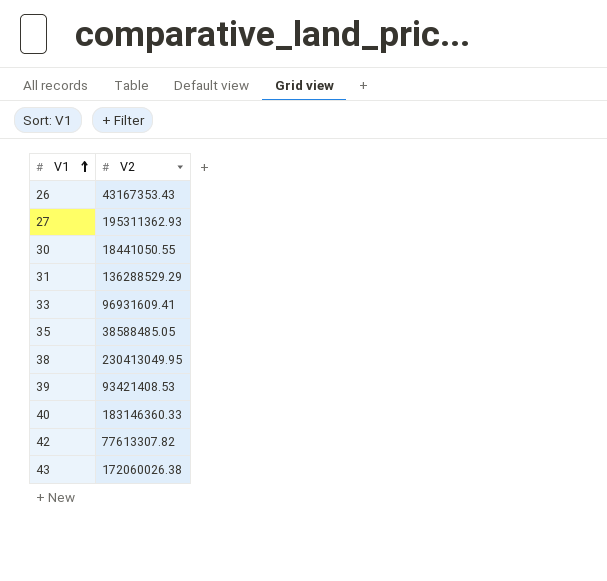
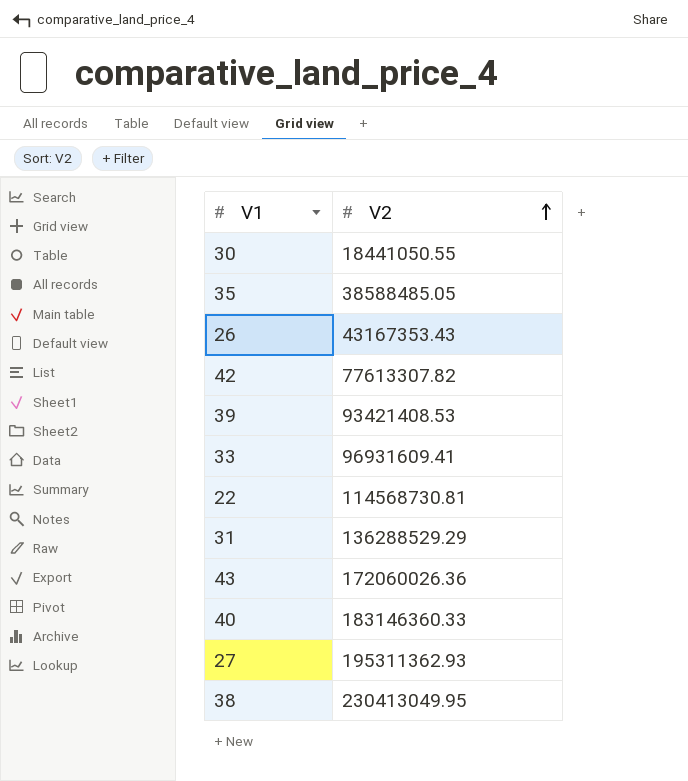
row order: V1 ascending -> V2 ascending
row 22: none -> 114568730.81
43 | V2: 172060026.38 -> 172060026.36

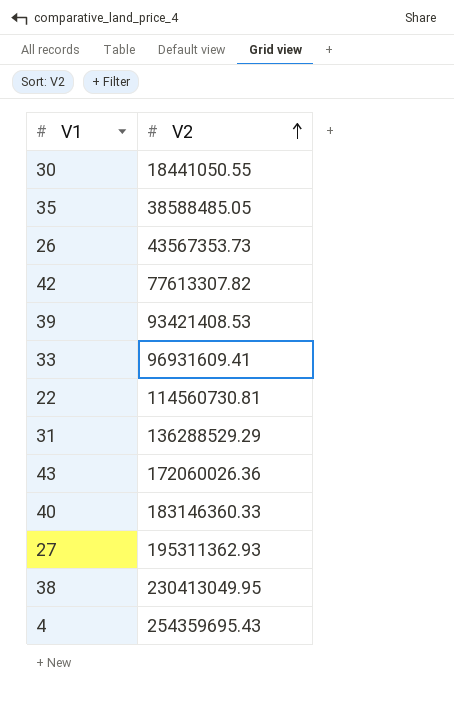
26 | V2: 43167353.43 -> 43567353.73
22 | V2: 114568730.81 -> 114560730.81
row 4: none -> 254359695.43

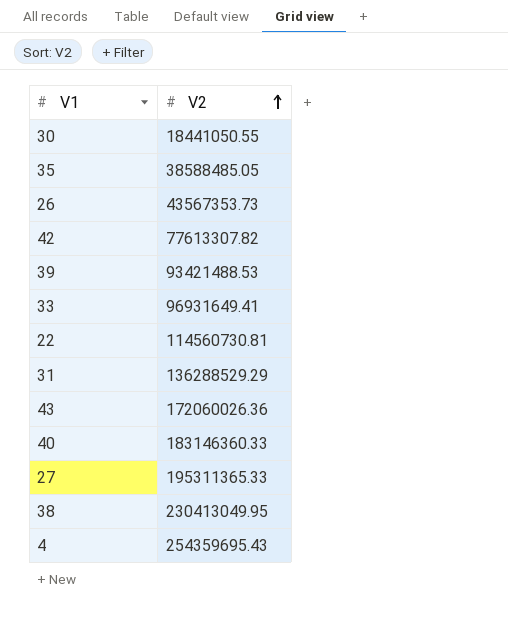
39 | V2: 93421408.53 -> 93421488.53
33 | V2: 96931609.41 -> 96931649.41
27 | V2: 195311362.93 -> 195311365.33

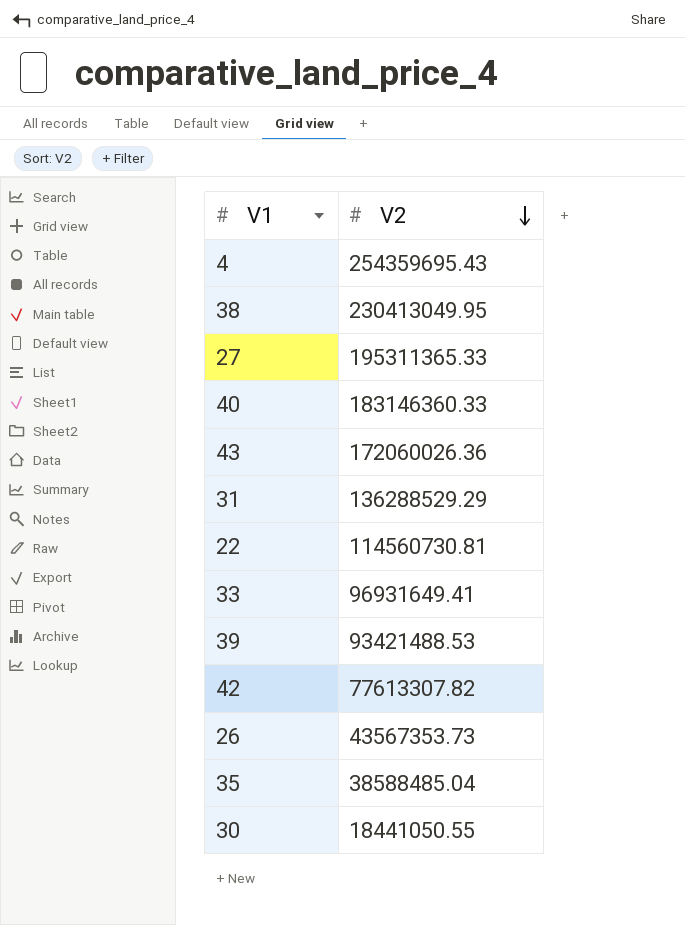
row order: V2 ascending -> V2 descending
35 | V2: 38588485.05 -> 38588485.04

